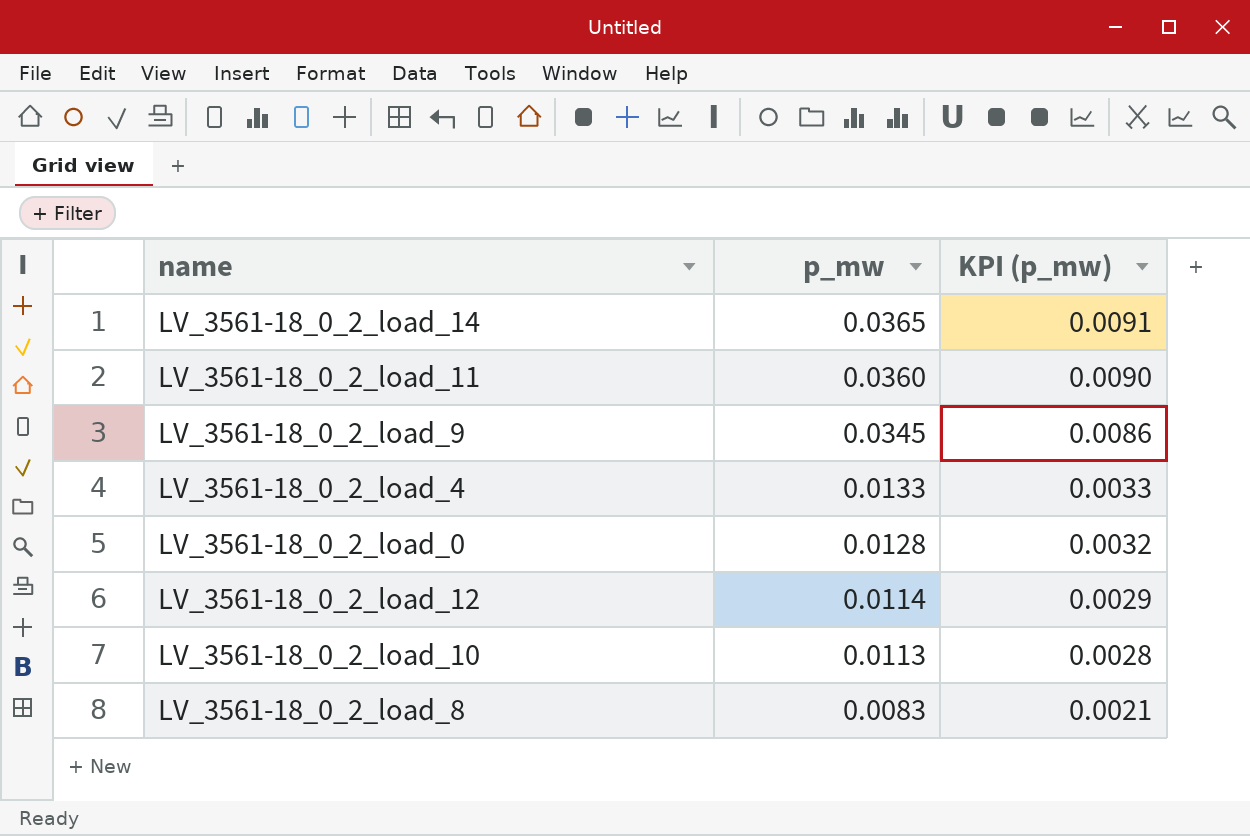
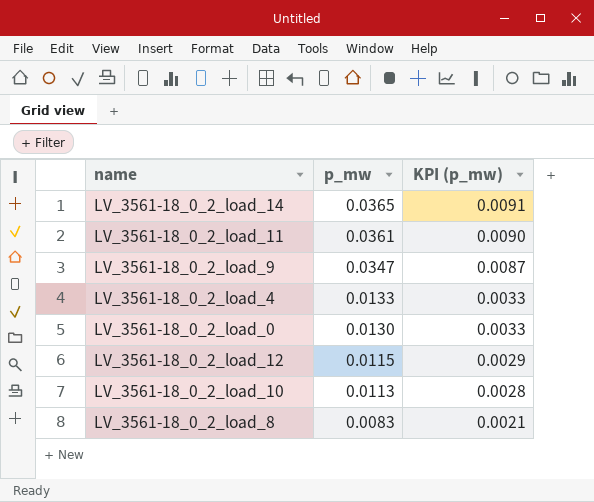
LV_3561-18_0_2_load_11 | p_mw: 0.0360 -> 0.0361
LV_3561-18_0_2_load_9 | p_mw: 0.0345 -> 0.0347
LV_3561-18_0_2_load_9 | KPI (p_mw): 0.0086 -> 0.0087
LV_3561-18_0_2_load_0 | p_mw: 0.0128 -> 0.0130
LV_3561-18_0_2_load_0 | KPI (p_mw): 0.0032 -> 0.0033
LV_3561-18_0_2_load_12 | p_mw: 0.0114 -> 0.0115

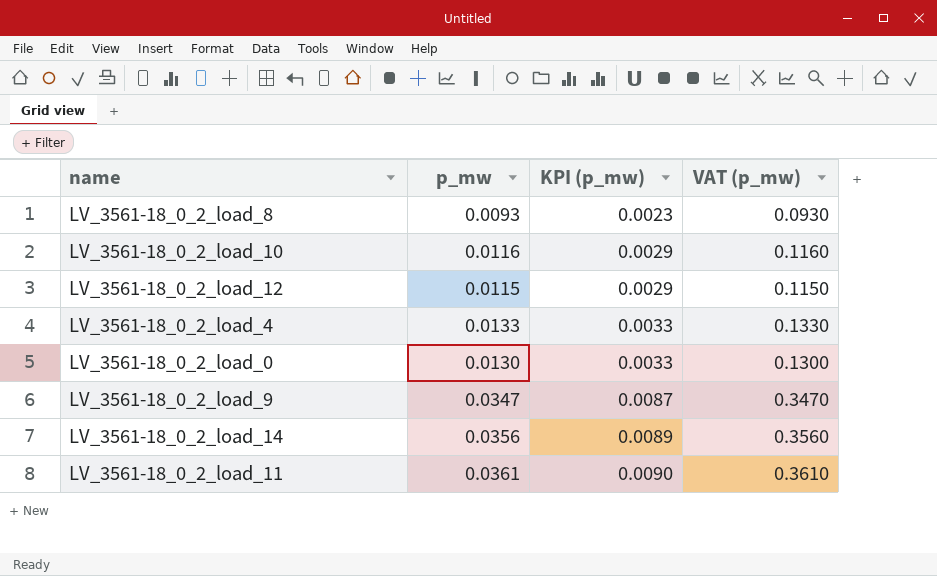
row order: p_mw descending -> KPI (p_mw) ascending
column VAT (p_mw) | formula: none -> [p_mw] * 10
LV_3561-18_0_2_load_8 | p_mw: 0.0083 -> 0.0093
LV_3561-18_0_2_load_8 | KPI (p_mw): 0.0021 -> 0.0023
LV_3561-18_0_2_load_10 | p_mw: 0.0113 -> 0.0116
LV_3561-18_0_2_load_10 | KPI (p_mw): 0.0028 -> 0.0029
LV_3561-18_0_2_load_14 | p_mw: 0.0365 -> 0.0356
LV_3561-18_0_2_load_14 | KPI (p_mw): 0.0091 -> 0.0089

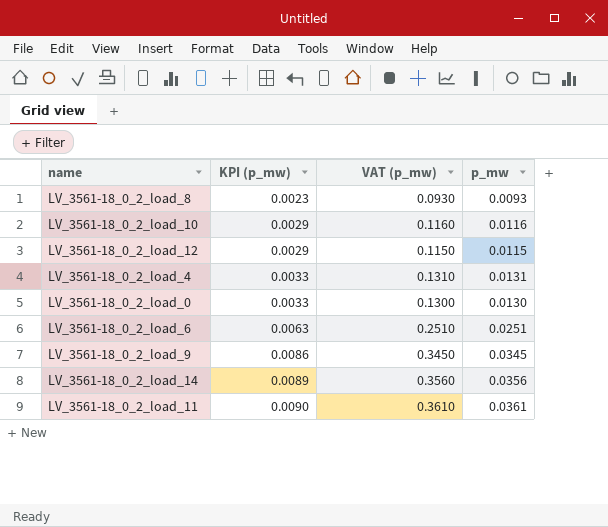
column p_mw | position: 2 -> 4
LV_3561-18_0_2_load_4 | VAT (p_mw): 0.1330 -> 0.1310
LV_3561-18_0_2_load_4 | p_mw: 0.0133 -> 0.0131
row LV_3561-18_0_2_load_6: none -> 0.0063 | 0.2510 | 0.0251
LV_3561-18_0_2_load_9 | KPI (p_mw): 0.0087 -> 0.0086
LV_3561-18_0_2_load_9 | VAT (p_mw): 0.3470 -> 0.3450
LV_3561-18_0_2_load_9 | p_mw: 0.0347 -> 0.0345

